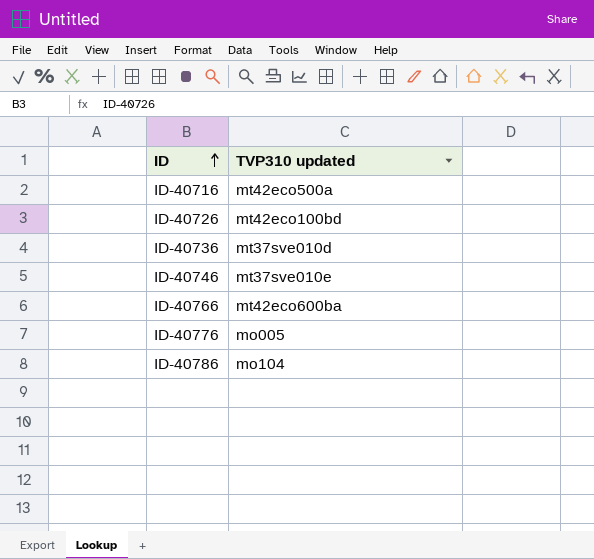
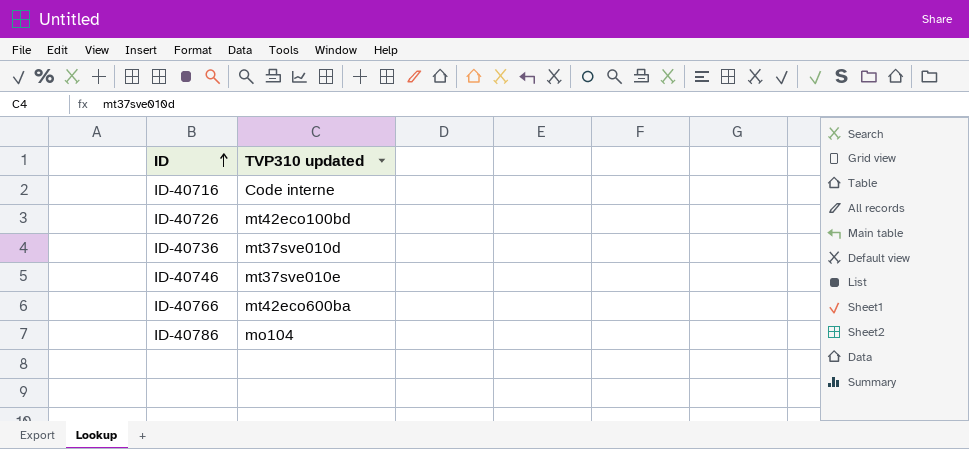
row ID-40776: mo005 -> none
ID-40716 | TVP310 updated: mt42eco500a -> Code interne

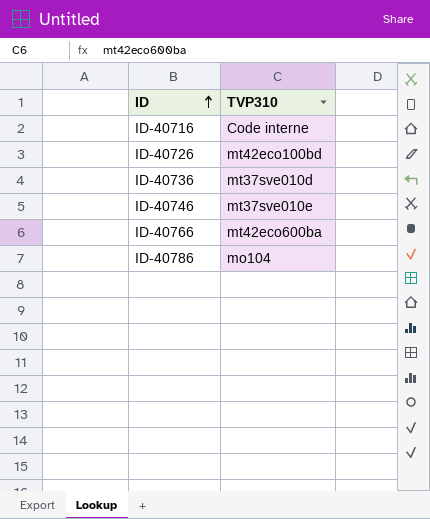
column name: TVP310 updated -> TVP310

